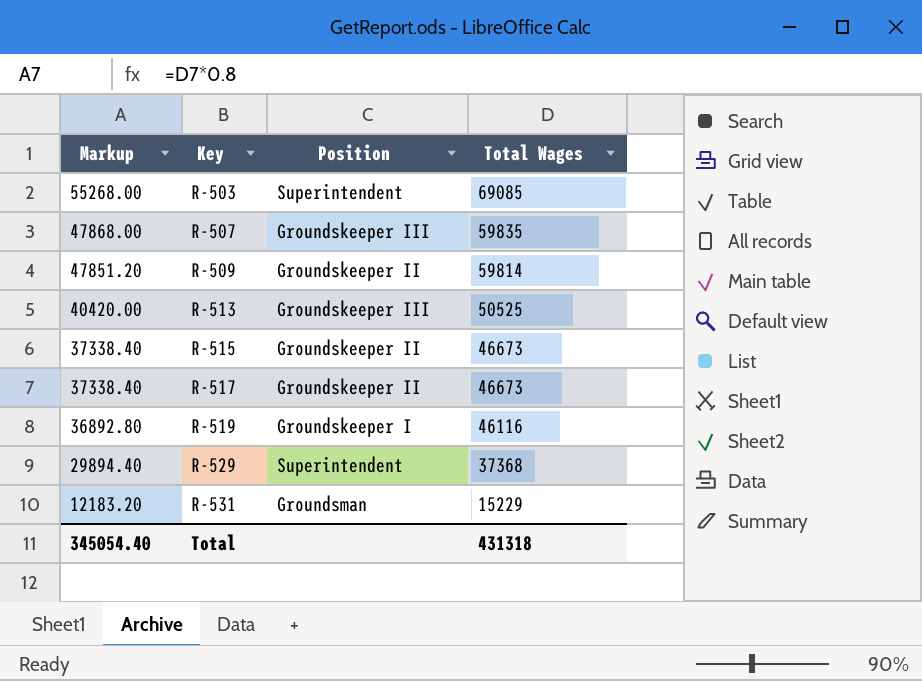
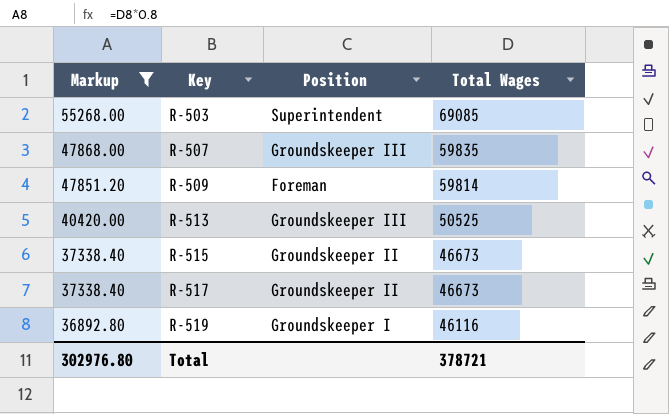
filter: none -> Markup >= 36892.80
R-509 | Position: Groundskeeper II -> Foreman
Total | Markup: 345054.40 -> 302976.80
Total | Total Wages: 431318 -> 378721

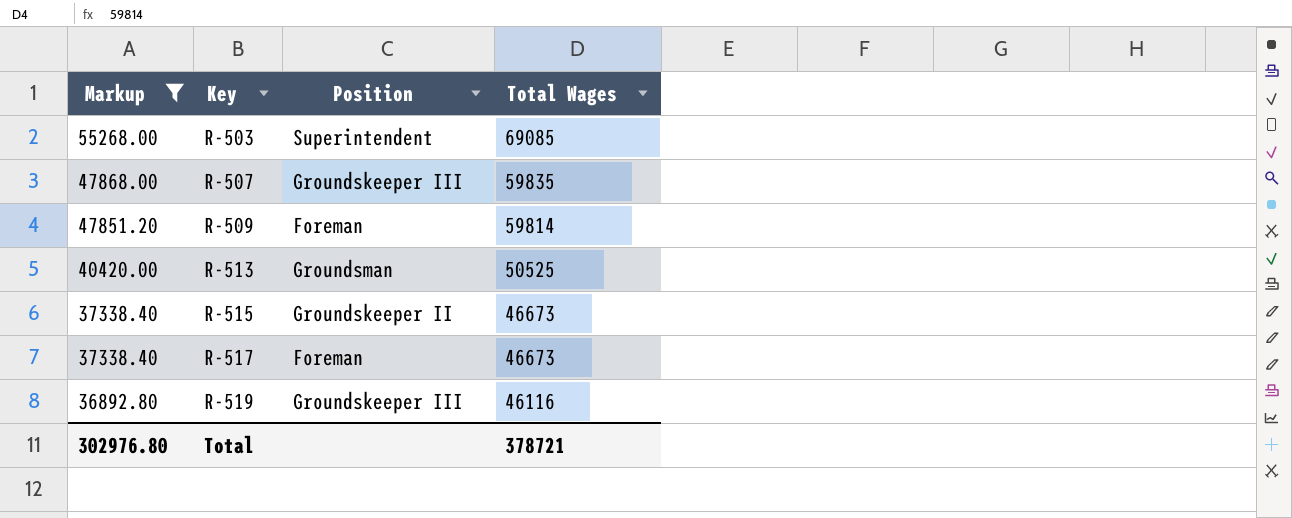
R-513 | Position: Groundskeeper III -> Groundsman
R-517 | Position: Groundskeeper II -> Foreman
R-519 | Position: Groundskeeper I -> Groundskeeper III

